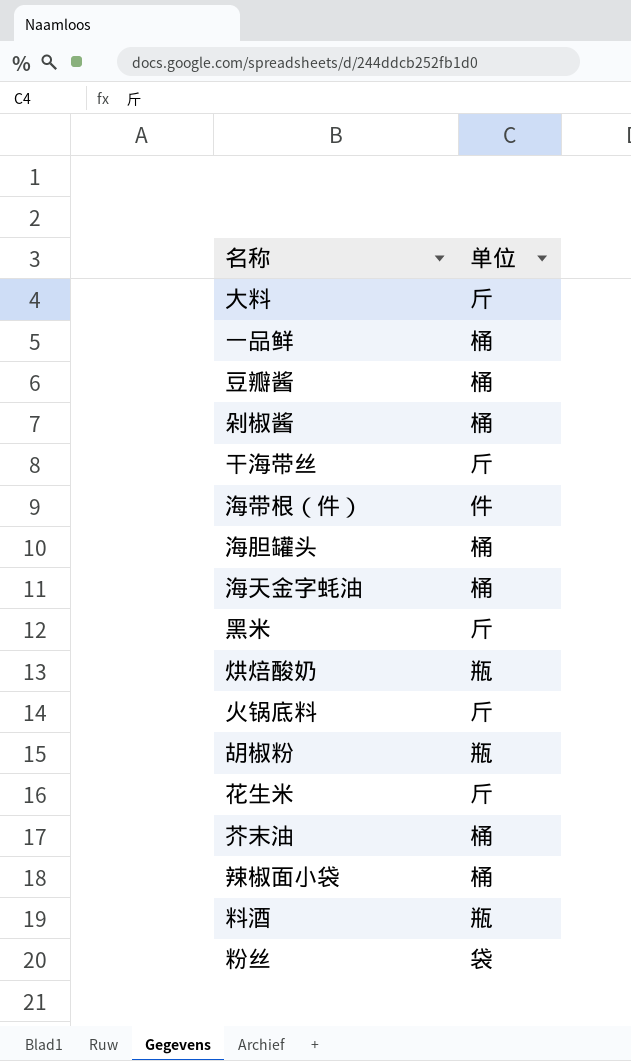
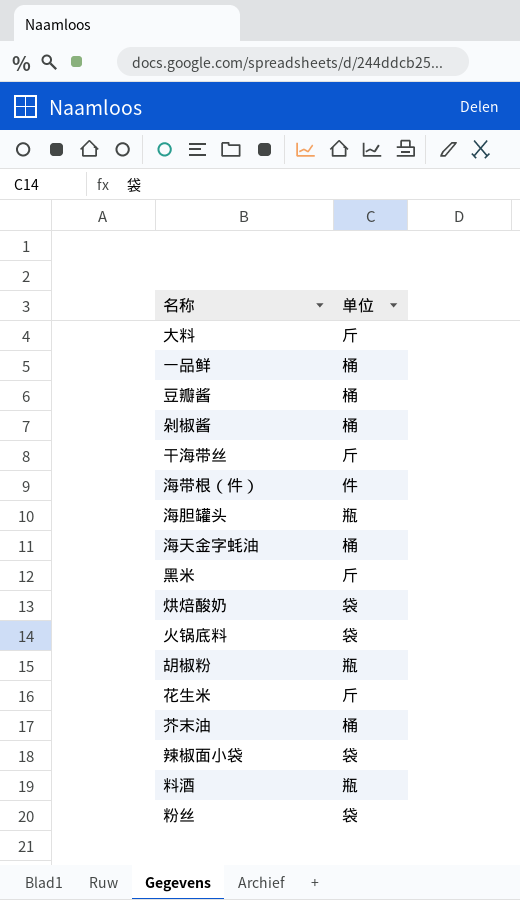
海胆罐头 | 单位: 桶 -> 瓶
烘焙酸奶 | 单位: 瓶 -> 袋
火锅底料 | 单位: 斤 -> 袋
辣椒面小袋 | 单位: 桶 -> 袋

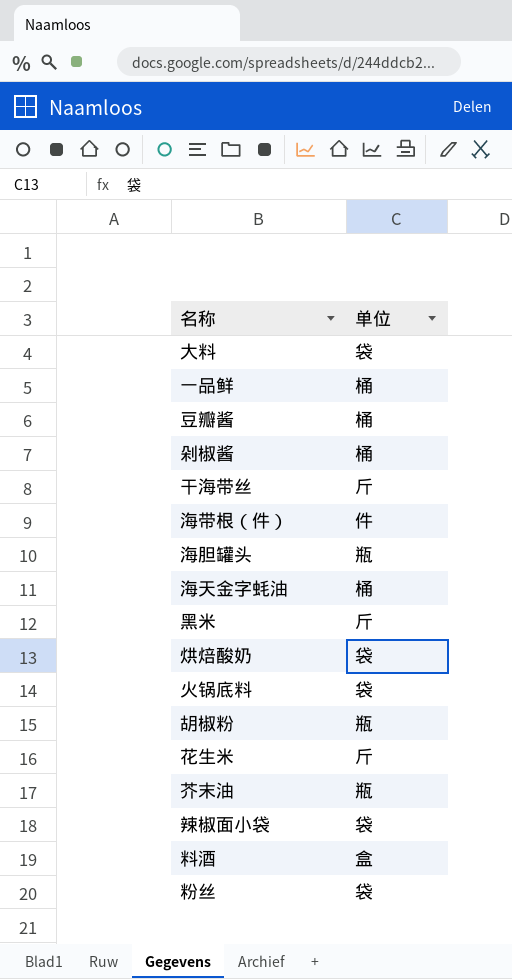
大料 | 单位: 斤 -> 袋
芥末油 | 单位: 桶 -> 瓶
料酒 | 单位: 瓶 -> 盒

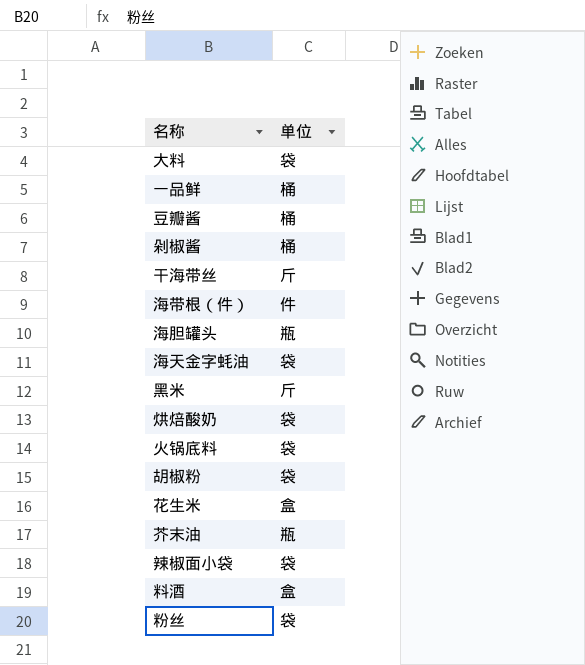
海天金字蚝油 | 单位: 桶 -> 袋
胡椒粉 | 单位: 瓶 -> 袋
花生米 | 单位: 斤 -> 盒

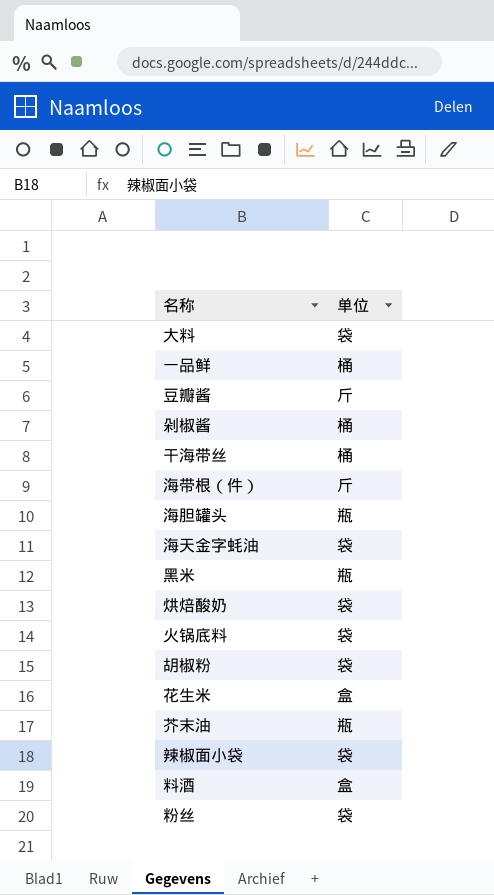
豆瓣酱 | 单位: 桶 -> 斤
干海带丝 | 单位: 斤 -> 桶
海带根（件） | 单位: 件 -> 斤
黑米 | 单位: 斤 -> 瓶

